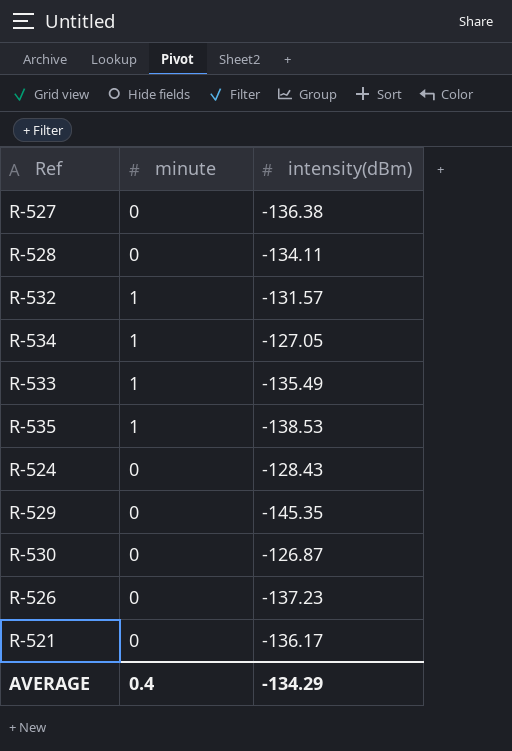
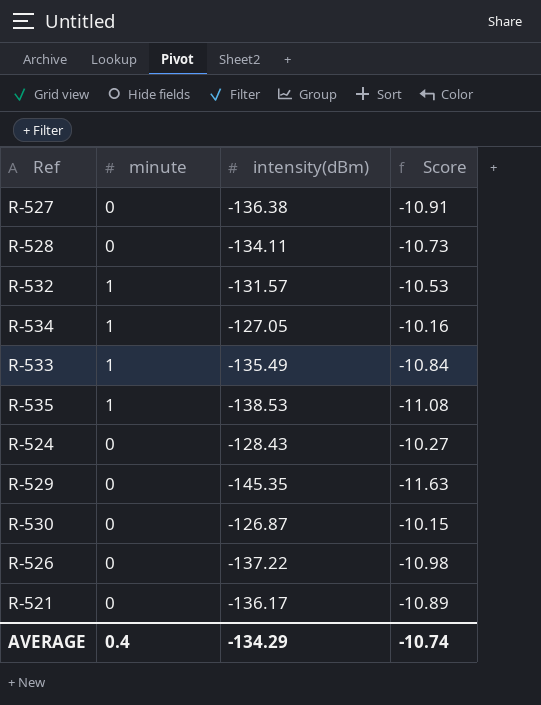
column Score | formula: none -> [intensity(dBm)] * 0.08
R-526 | intensity(dBm): -137.23 -> -137.22

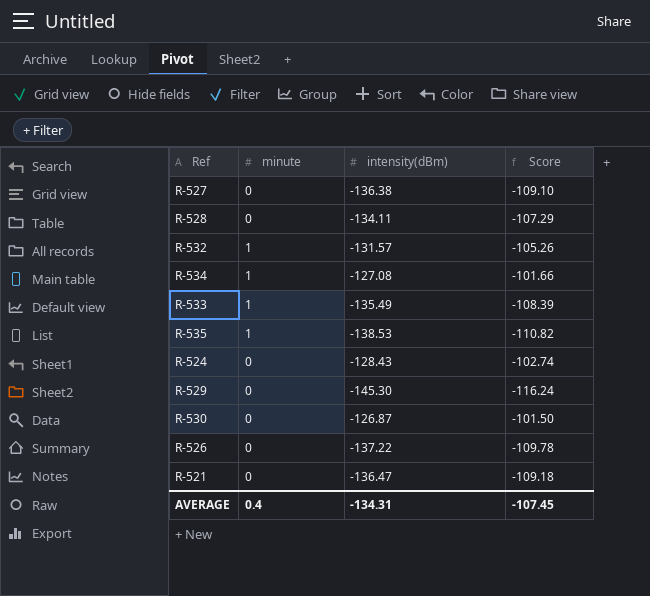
column Score | formula: [intensity(dBm)] * 0.08 -> [intensity(dBm)] * 0.8
R-534 | intensity(dBm): -127.05 -> -127.08
R-529 | intensity(dBm): -145.35 -> -145.30
R-521 | intensity(dBm): -136.17 -> -136.47
AVERAGE | intensity(dBm): -134.29 -> -134.31
AVERAGE | Score: -10.74 -> -107.45

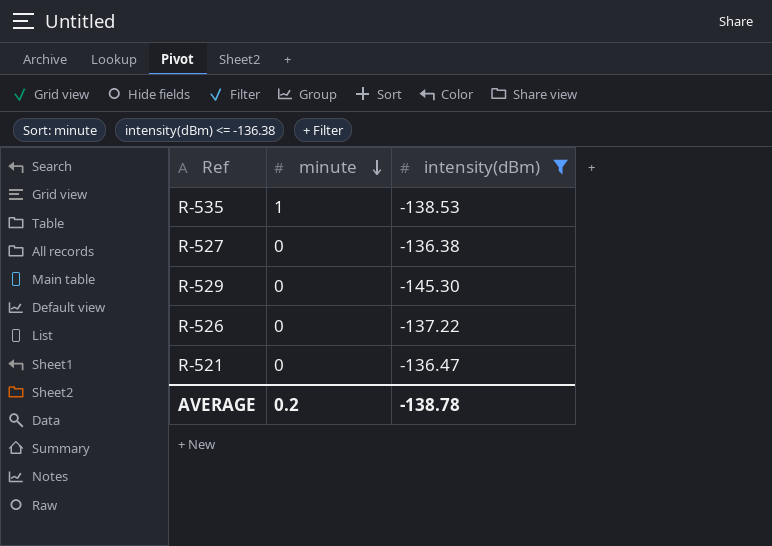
filter: none -> intensity(dBm) <= -136.38
row order: none -> minute descending
column Score | formula: [intensity(dBm)] * 0.8 -> none
AVERAGE | minute: 0.4 -> 0.2
AVERAGE | intensity(dBm): -134.31 -> -138.78

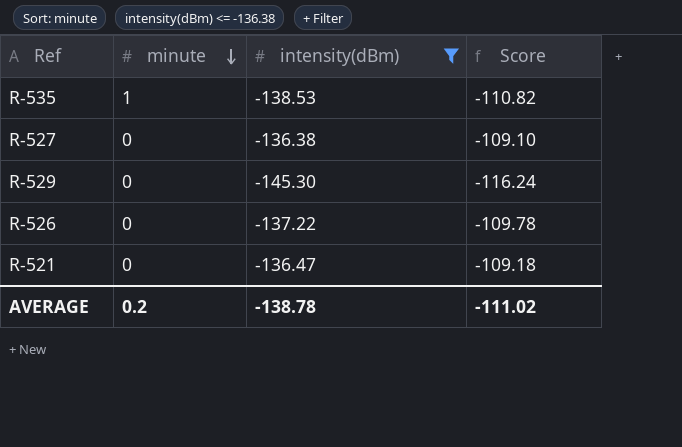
column Score | formula: none -> [intensity(dBm)] * 0.8

